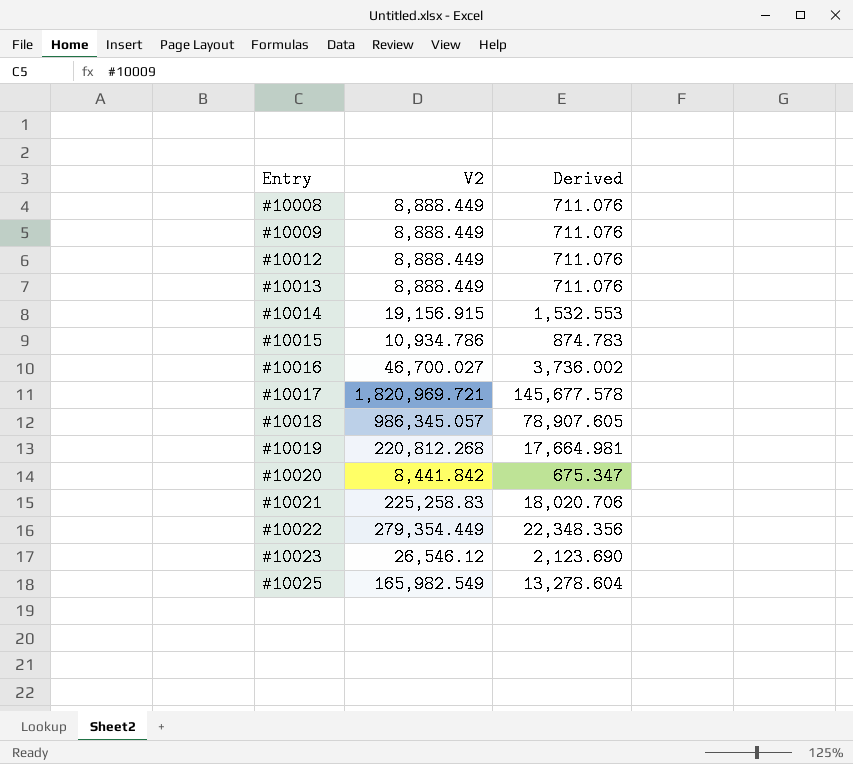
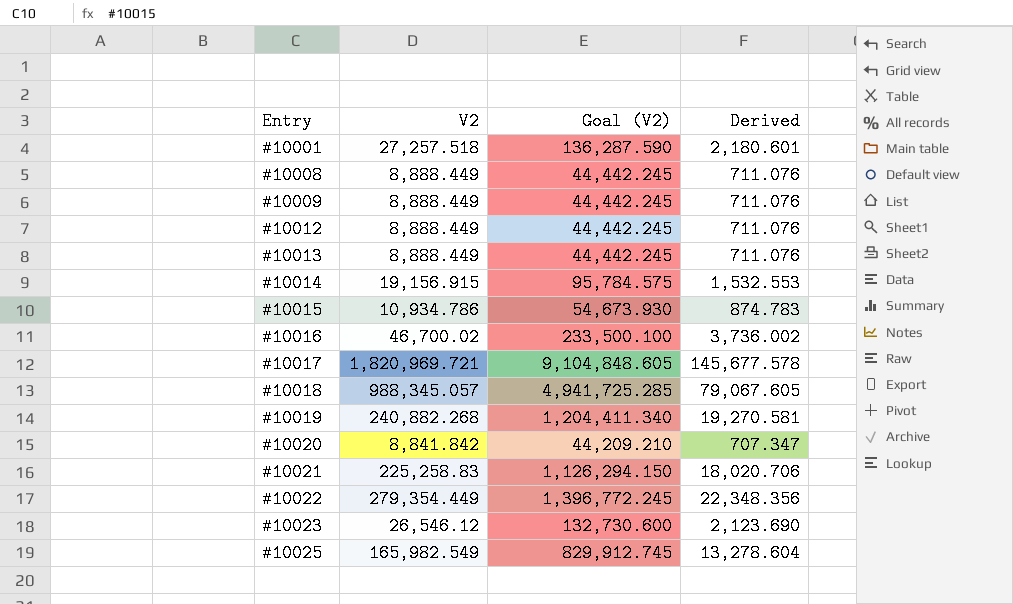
column Goal (V2) | formula: none -> [V2] * 5
row #10001: none -> 27,257.518 | 136,287.590 | 2,180.601
#10016 | V2: 46,700.027 -> 46,700.02
#10018 | V2: 986,345.057 -> 988,345.057
#10018 | Derived: 78,907.605 -> 79,067.605
#10019 | V2: 220,812.268 -> 240,882.268
#10019 | Derived: 17,664.981 -> 19,270.581
#10020 | V2: 8,441.842 -> 8,841.842
#10020 | Derived: 675.347 -> 707.347

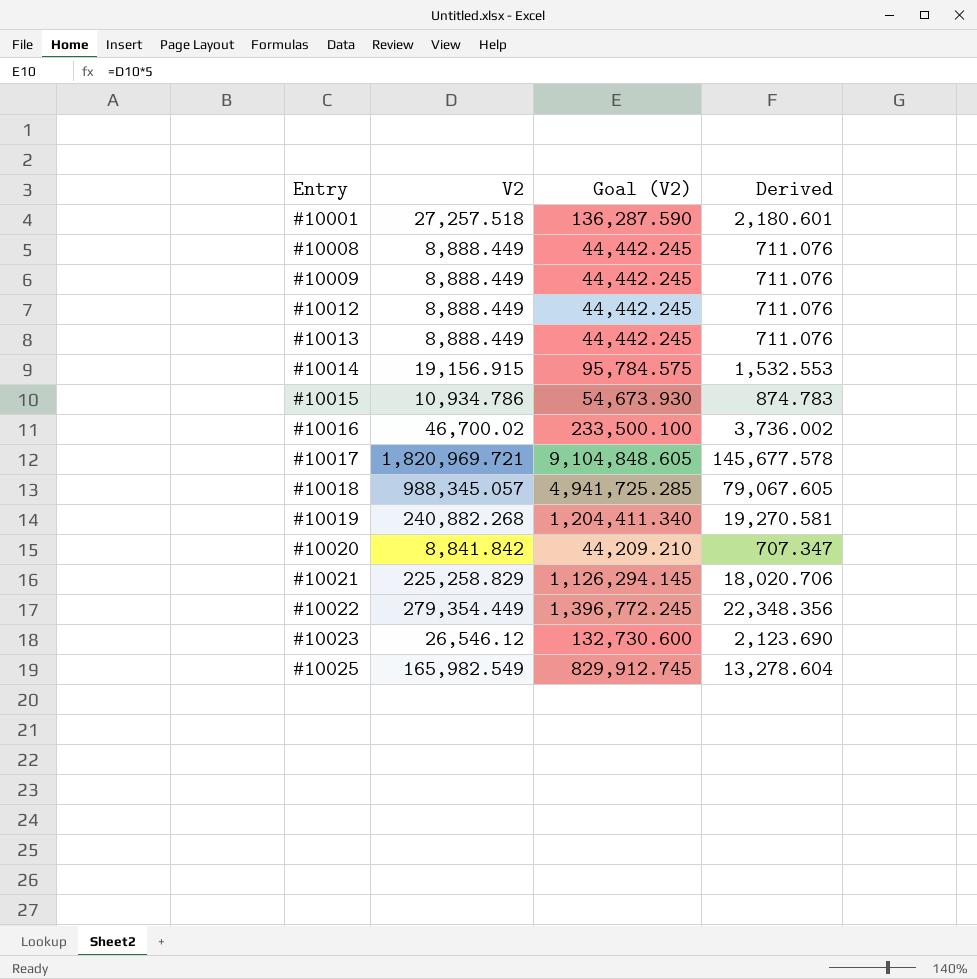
#10021 | V2: 225,258.83 -> 225,258.829
#10021 | Goal (V2): 1,126,294.150 -> 1,126,294.145

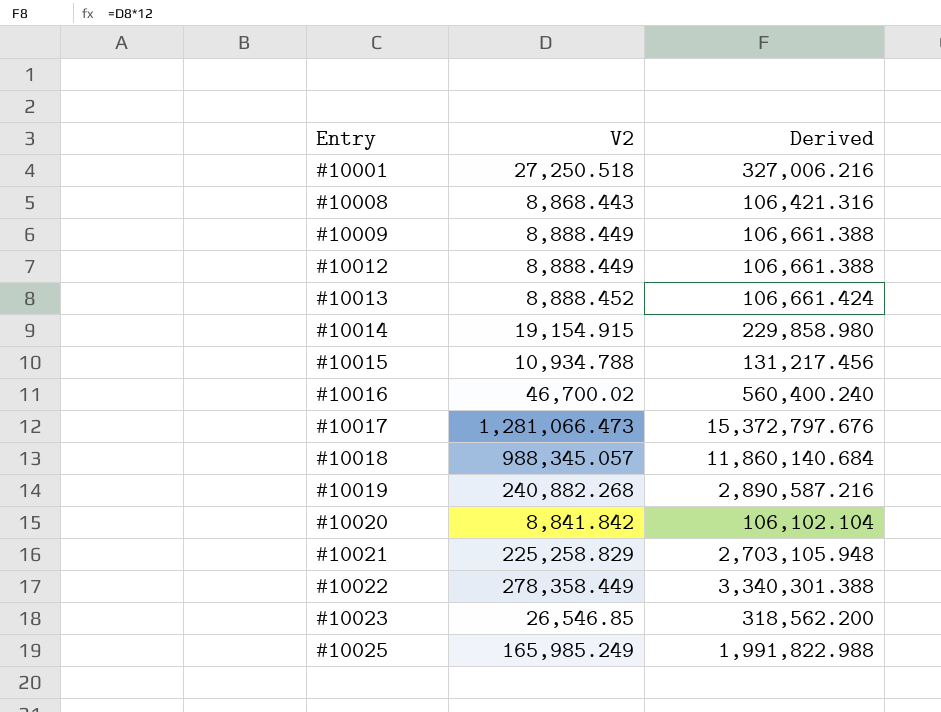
column Goal (V2) | formula: [V2] * 5 -> none
column Derived | formula: [V2] * 0.08 -> [V2] * 12
#10001 | V2: 27,257.518 -> 27,250.518
#10008 | V2: 8,888.449 -> 8,868.443
#10013 | V2: 8,888.449 -> 8,888.452
#10014 | V2: 19,156.915 -> 19,154.915
#10015 | V2: 10,934.786 -> 10,934.788
#10017 | V2: 1,820,969.721 -> 1,281,066.473
#10022 | V2: 279,354.449 -> 278,358.449
#10023 | V2: 26,546.12 -> 26,546.85
#10025 | V2: 165,982.549 -> 165,985.249

